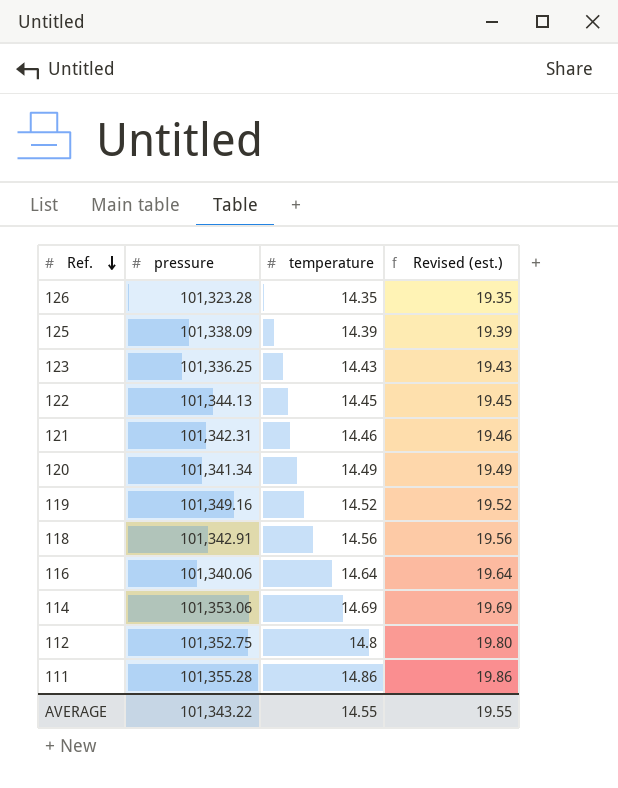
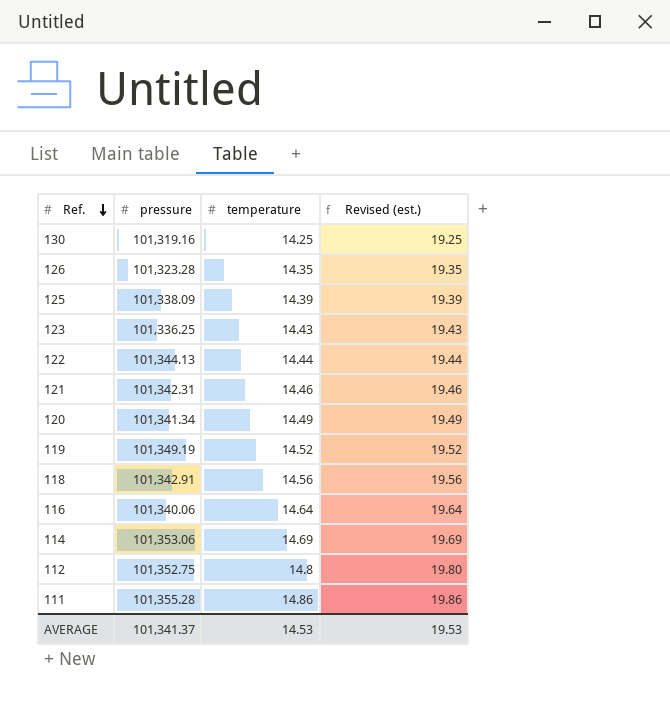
row 130: none -> 101,319.16 | 14.25 | 19.25
122 | temperature: 14.45 -> 14.44
122 | Revised (est.): 19.45 -> 19.44
119 | pressure: 101,349.16 -> 101,349.19
AVERAGE | pressure: 101,343.22 -> 101,341.37
AVERAGE | temperature: 14.55 -> 14.53
AVERAGE | Revised (est.): 19.55 -> 19.53

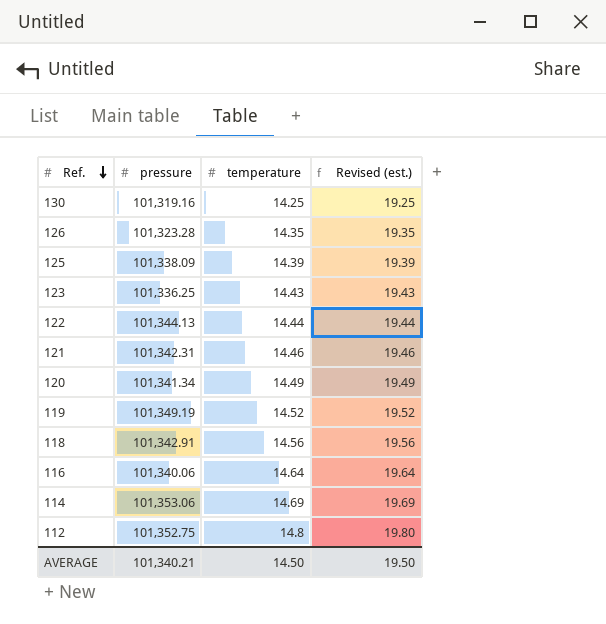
row 111: 101,355.28 | 14.86 | 19.86 -> none
AVERAGE | pressure: 101,341.37 -> 101,340.21
AVERAGE | temperature: 14.53 -> 14.50
AVERAGE | Revised (est.): 19.53 -> 19.50

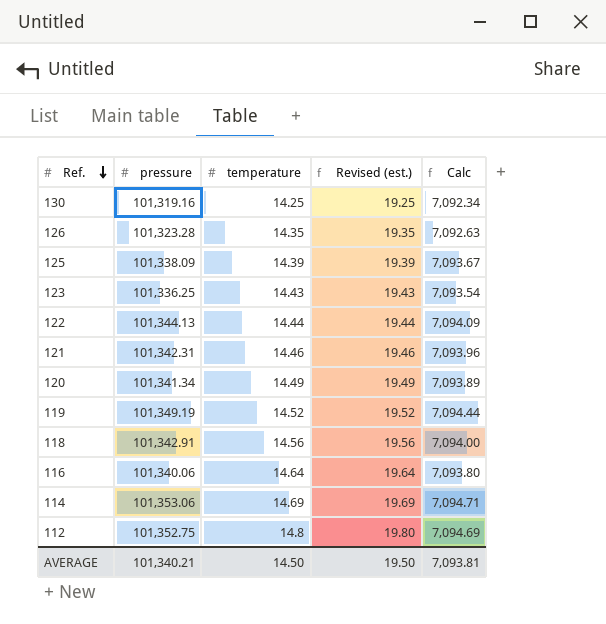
column Calc | formula: none -> [pressure] * 0.07

